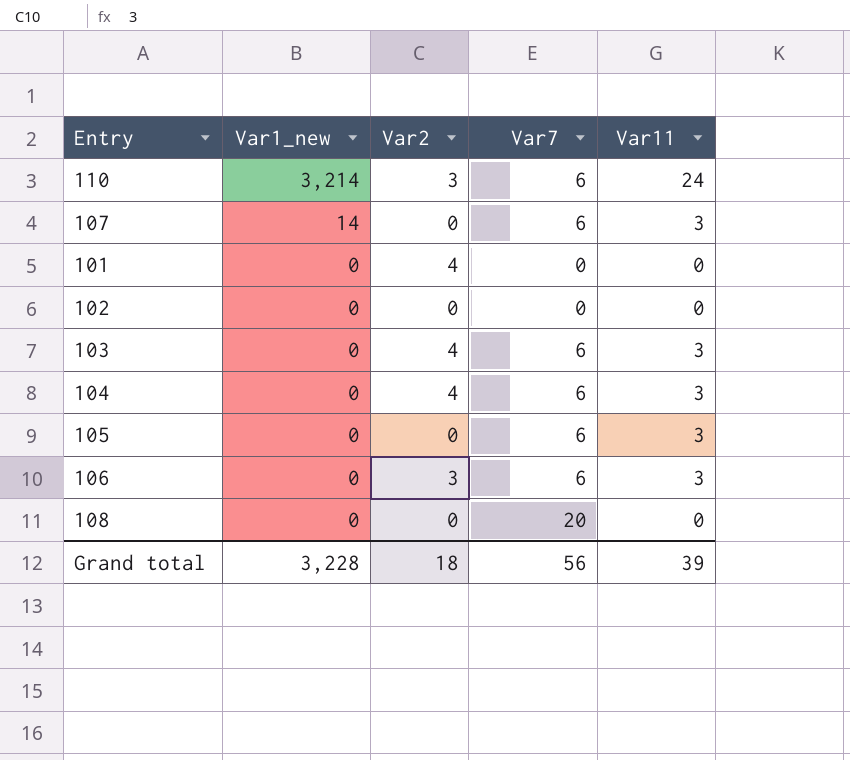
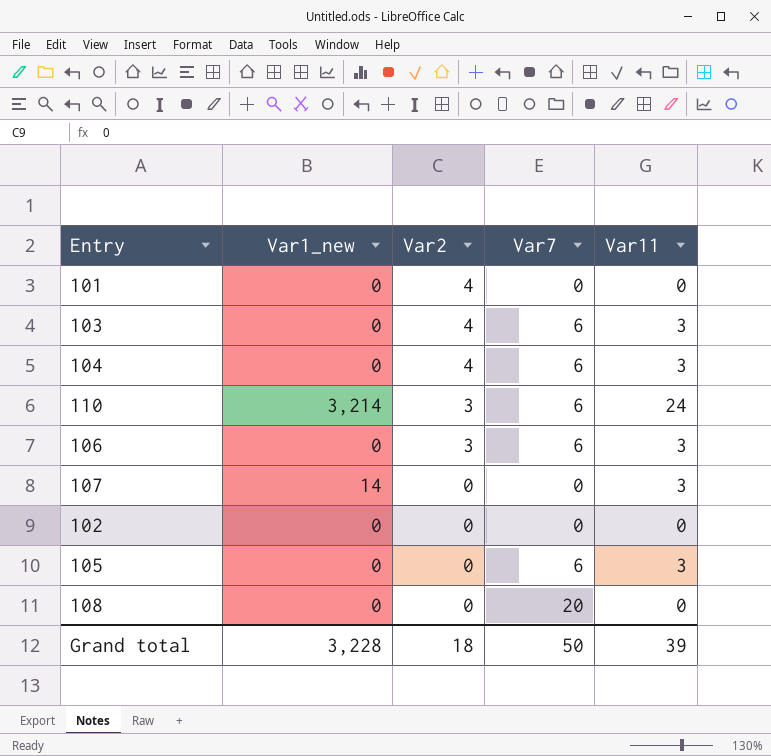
row order: Var1_new descending -> Var2 descending
107 | Var7: 6 -> 0
Grand total | Var7: 56 -> 50

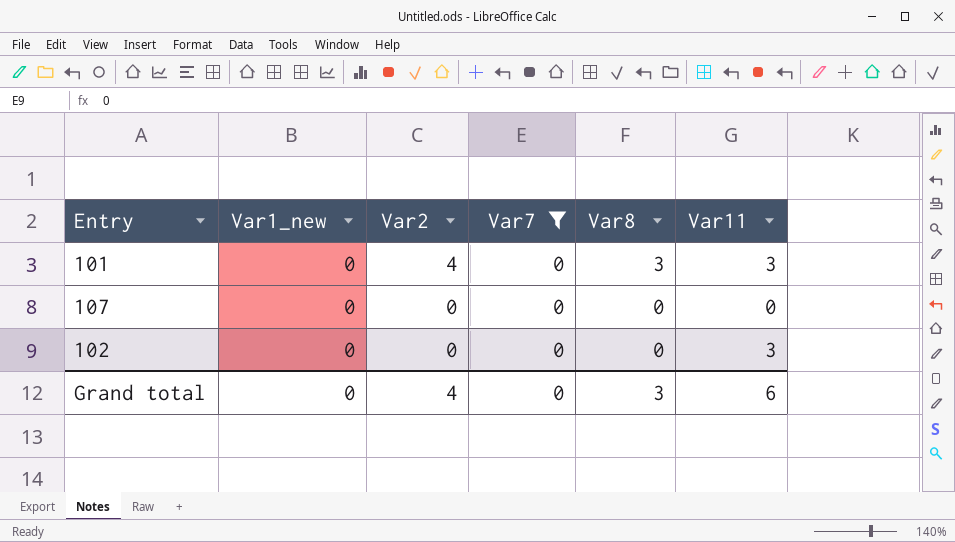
filter: none -> Var7 = 0
column Var8 | position: none -> 5
101 | Var11: 0 -> 3
107 | Var1_new: 14 -> 0
107 | Var11: 3 -> 0
102 | Var11: 0 -> 3
Grand total | Var1_new: 3,228 -> 0
Grand total | Var2: 18 -> 4
Grand total | Var7: 50 -> 0
Grand total | Var11: 39 -> 6

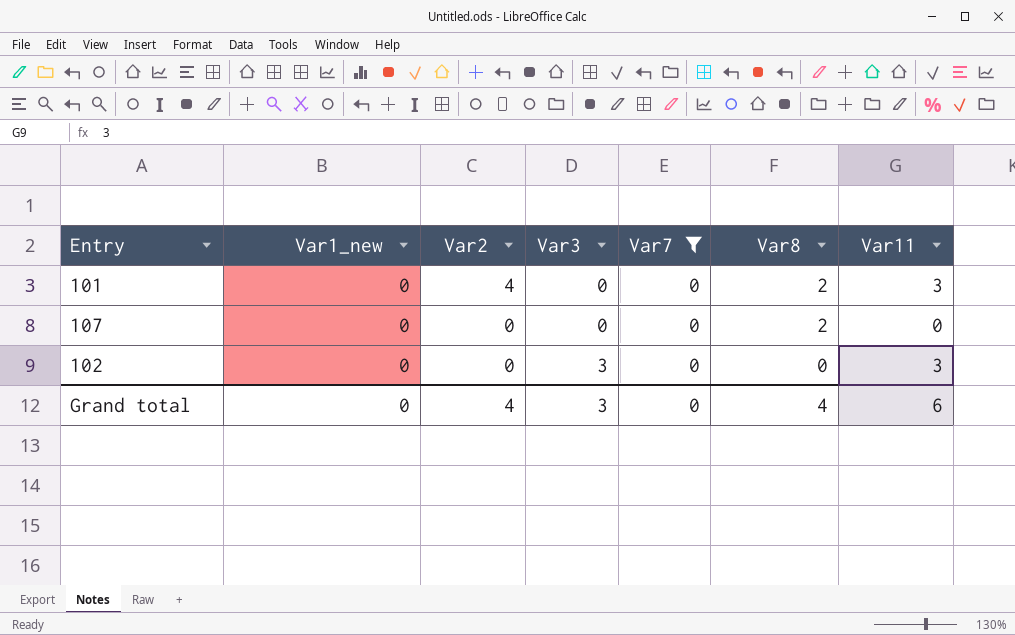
column Var3 | position: none -> 4
101 | Var8: 3 -> 2
107 | Var8: 0 -> 2
Grand total | Var8: 3 -> 4

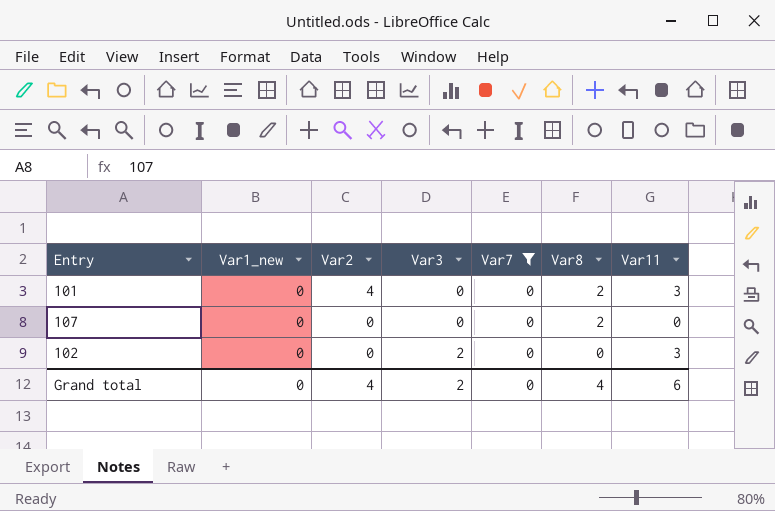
102 | Var3: 3 -> 2
Grand total | Var3: 3 -> 2

